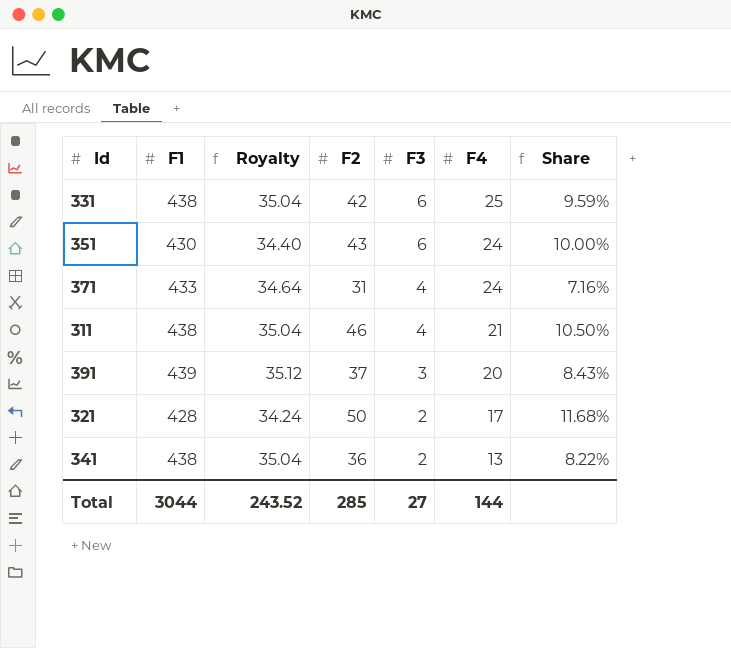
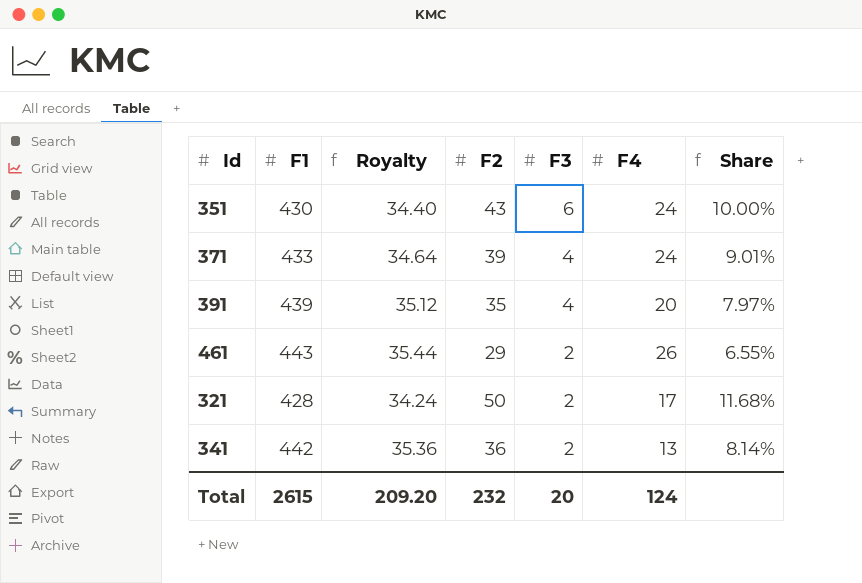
row 331: 438 | 35.04 | 42 | 6 | 25 | 9.59% -> none
row 311: 438 | 35.04 | 46 | 4 | 21 | 10.50% -> none
371 | F2: 31 -> 39
371 | Share: 7.16% -> 9.01%
391 | F2: 37 -> 35
391 | F3: 3 -> 4
391 | Share: 8.43% -> 7.97%
row 461: none -> 443 | 35.44 | 29 | 2 | 26 | 6.55%
341 | F1: 438 -> 442
341 | Royalty: 35.04 -> 35.36
341 | Share: 8.22% -> 8.14%
Total | F1: 3044 -> 2615
Total | Royalty: 243.52 -> 209.20
Total | F2: 285 -> 232
Total | F3: 27 -> 20
Total | F4: 144 -> 124

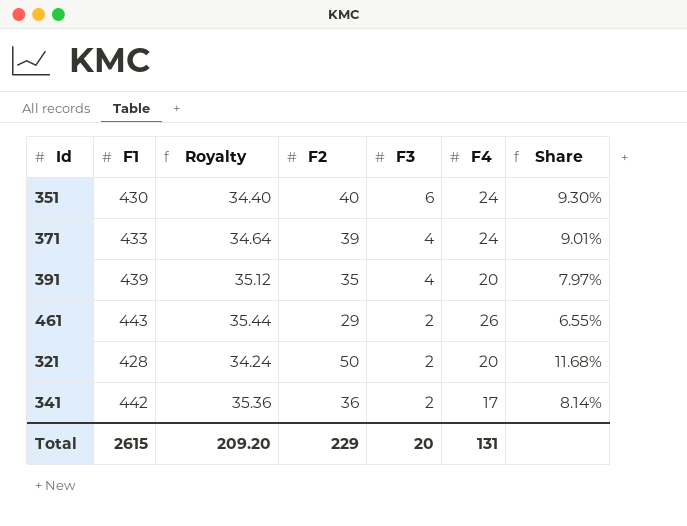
351 | F2: 43 -> 40
351 | Share: 10.00% -> 9.30%
321 | F4: 17 -> 20
341 | F4: 13 -> 17
Total | F2: 232 -> 229
Total | F4: 124 -> 131

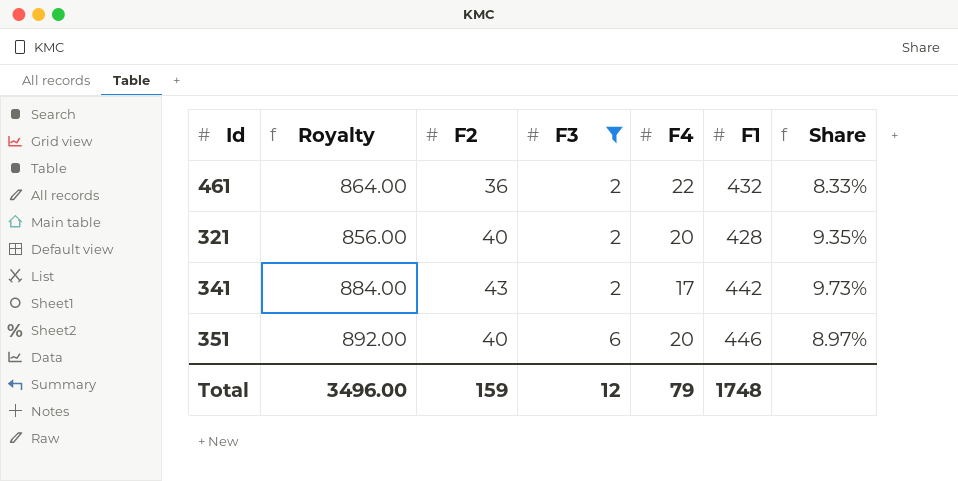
filter: none -> F3 != 4
row order: F3 descending -> F3 ascending
column Royalty | formula: [F1] * 0.08 -> [F1] * 2
column F1 | position: 2 -> 6
461 | F2: 29 -> 36
461 | F4: 26 -> 22
461 | F1: 443 -> 432
461 | Share: 6.55% -> 8.33%
321 | F2: 50 -> 40
321 | Share: 11.68% -> 9.35%
341 | F2: 36 -> 43
341 | Share: 8.14% -> 9.73%
351 | F4: 24 -> 20
351 | F1: 430 -> 446
351 | Share: 9.30% -> 8.97%
Total | Royalty: 209.20 -> 3496.00
Total | F2: 229 -> 159
Total | F3: 20 -> 12
Total | F4: 131 -> 79
Total | F1: 2615 -> 1748

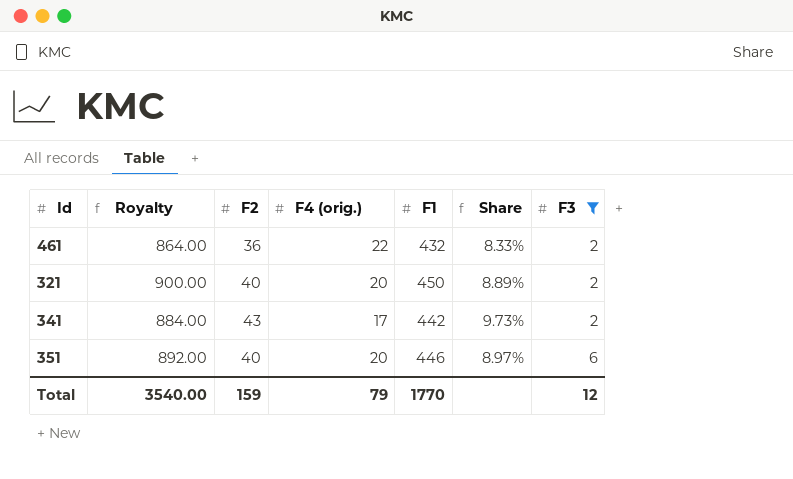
column name: F4 -> F4 (orig.)
column F3 | position: 4 -> 7
321 | Royalty: 856.00 -> 900.00
321 | F1: 428 -> 450
321 | Share: 9.35% -> 8.89%
Total | Royalty: 3496.00 -> 3540.00
Total | F1: 1748 -> 1770

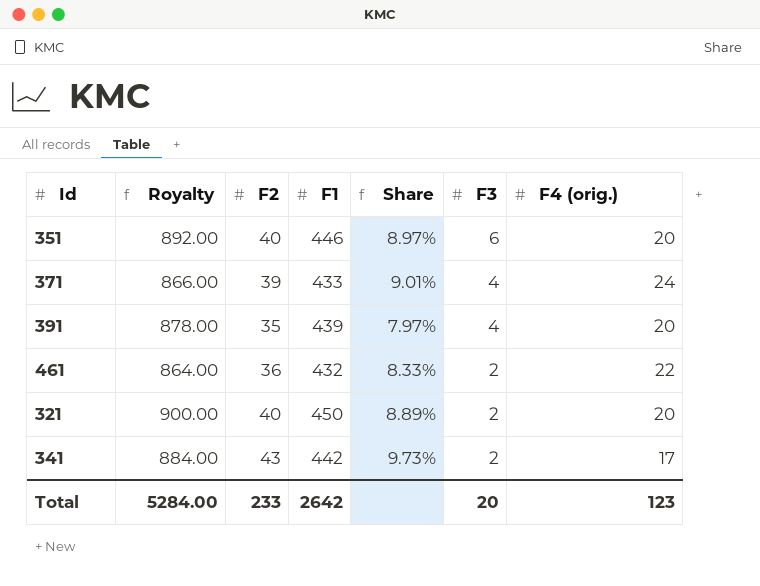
filter: F3 != 4 -> none
row order: F3 ascending -> F3 descending
column F4 (orig.) | position: 4 -> 7
Total | Royalty: 3540.00 -> 5284.00
Total | F2: 159 -> 233
Total | F1: 1770 -> 2642
Total | F3: 12 -> 20
Total | F4 (orig.): 79 -> 123

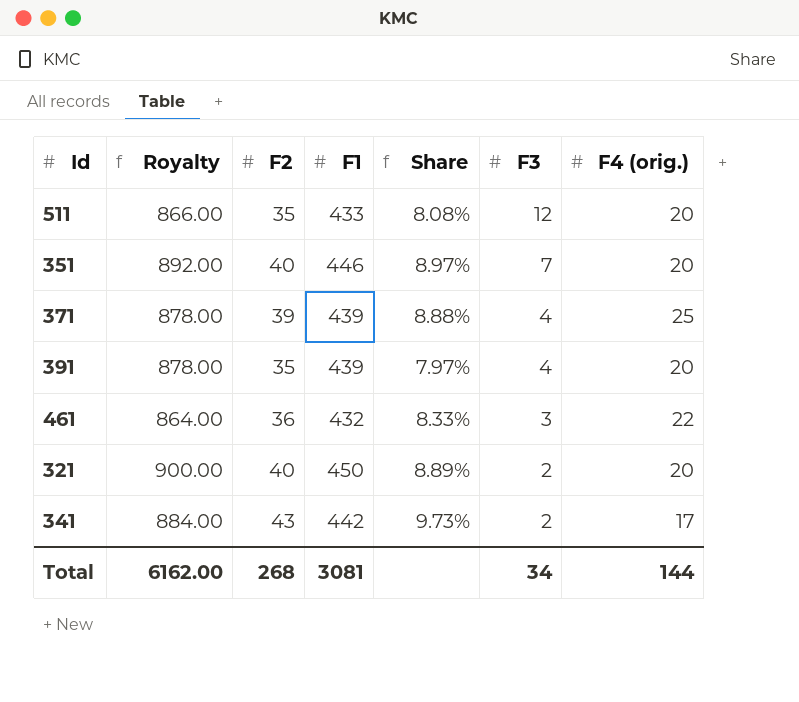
row 511: none -> 866.00 | 35 | 433 | 8.08% | 12 | 20
351 | F3: 6 -> 7
371 | Royalty: 866.00 -> 878.00
371 | F1: 433 -> 439
371 | Share: 9.01% -> 8.88%
371 | F4 (orig.): 24 -> 25
461 | F3: 2 -> 3
Total | Royalty: 5284.00 -> 6162.00
Total | F2: 233 -> 268
Total | F1: 2642 -> 3081
Total | F3: 20 -> 34
Total | F4 (orig.): 123 -> 144

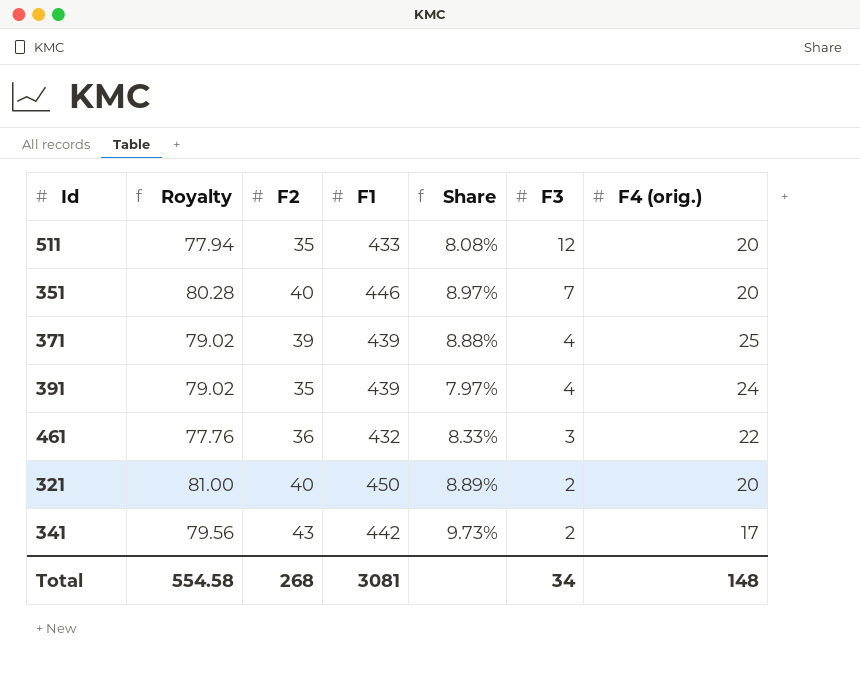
column Royalty | formula: [F1] * 2 -> [F1] * 0.18
391 | F4 (orig.): 20 -> 24
Total | Royalty: 6162.00 -> 554.58
Total | F4 (orig.): 144 -> 148

